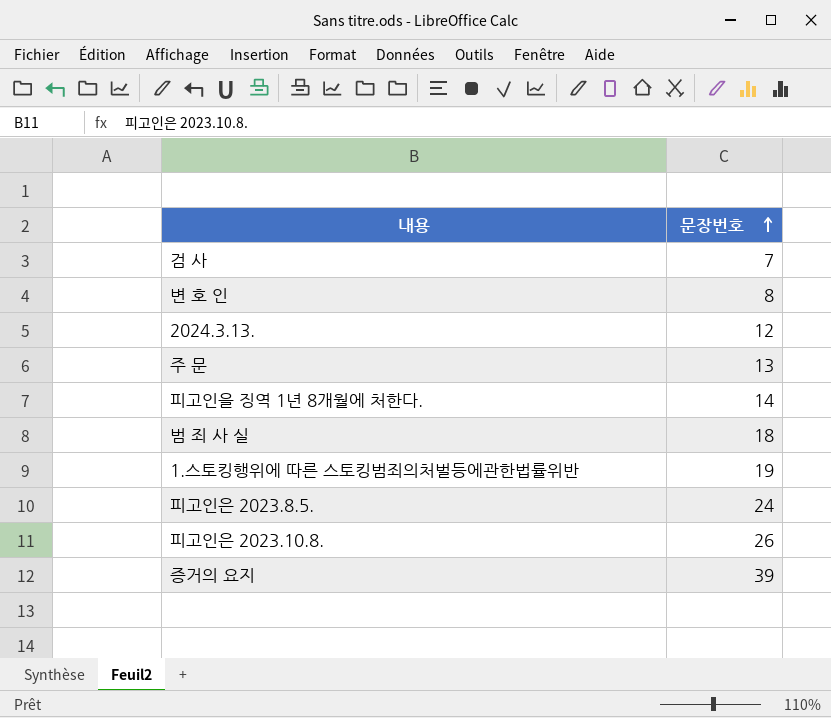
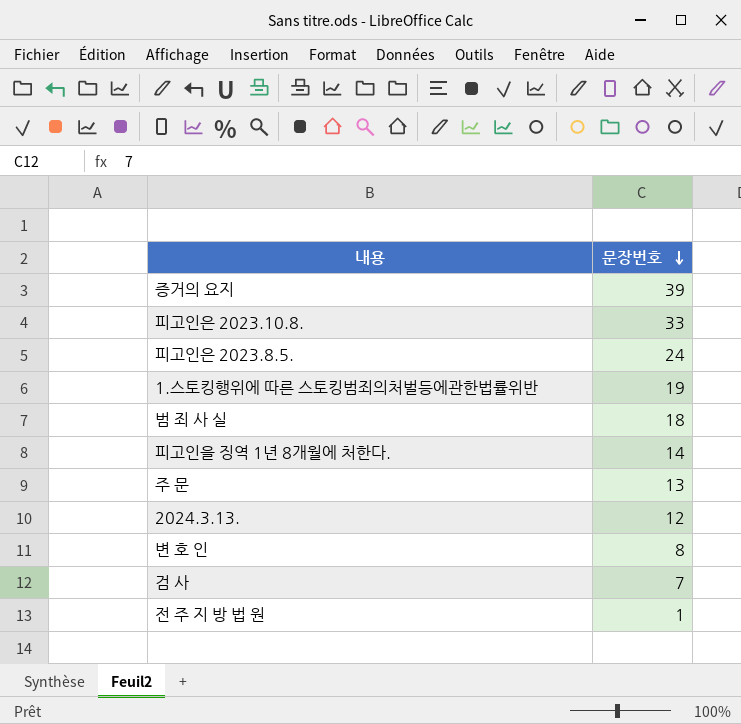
row order: 문장번호 ascending -> 문장번호 descending
피고인은 2023.10.8. | 문장번호: 26 -> 33
row 전 주 지 방 법 원: none -> 1

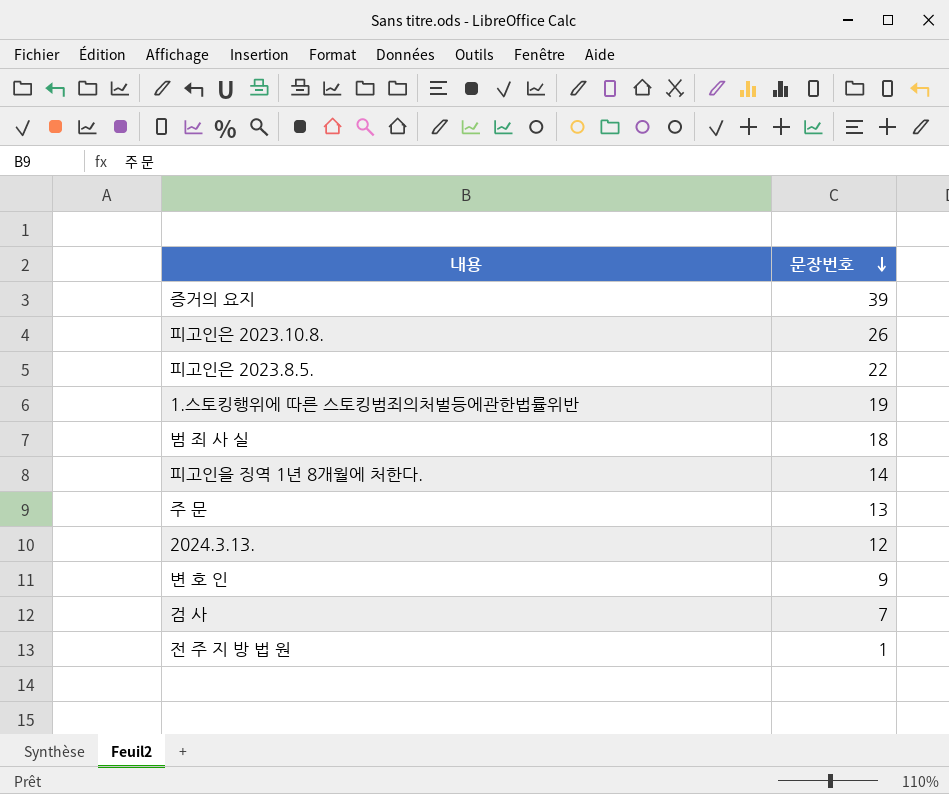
피고인은 2023.10.8. | 문장번호: 33 -> 26
피고인은 2023.8.5. | 문장번호: 24 -> 22
변 호 인 | 문장번호: 8 -> 9

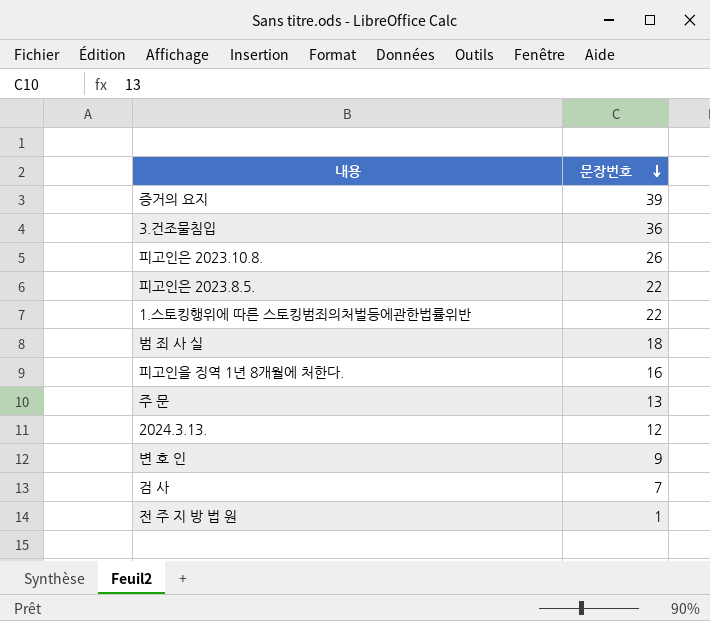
row 3.건조물침입: none -> 36
1.스토킹행위에 따른 스토킹범죄의처벌등에관한법률위반 | 문장번호: 19 -> 22
피고인을 징역 1년 8개월에 처한다. | 문장번호: 14 -> 16

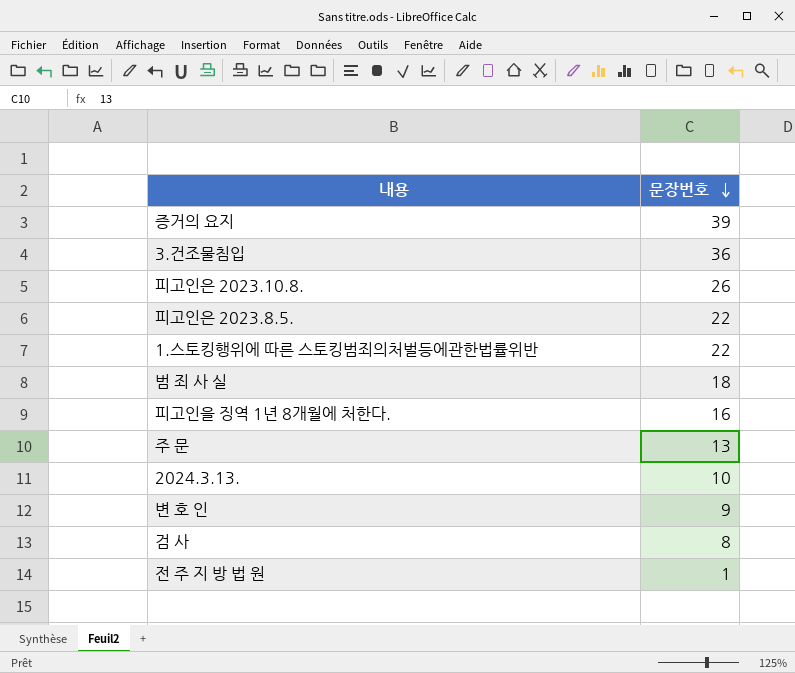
2024.3.13. | 문장번호: 12 -> 10
검 사 | 문장번호: 7 -> 8

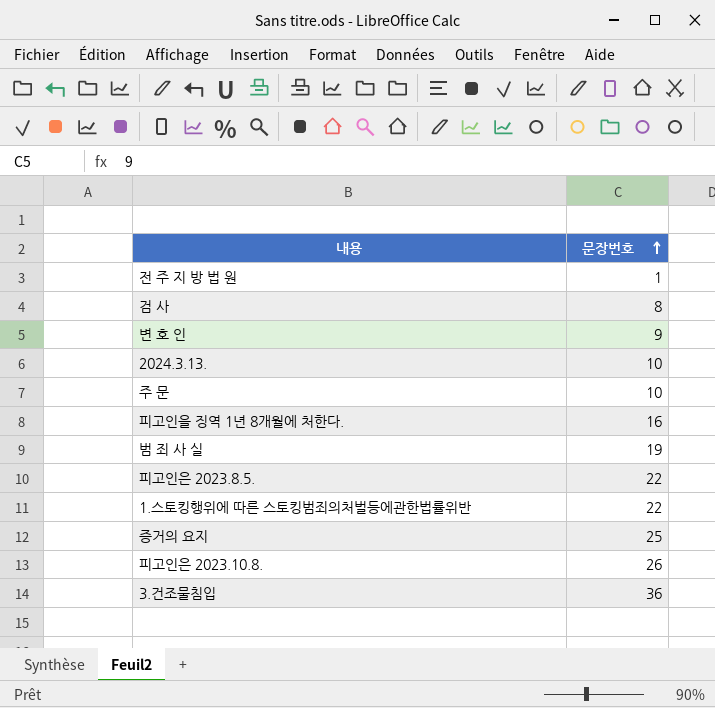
row order: 문장번호 descending -> 문장번호 ascending
주 문 | 문장번호: 13 -> 10
범 죄 사 실 | 문장번호: 18 -> 19
증거의 요지 | 문장번호: 39 -> 25

